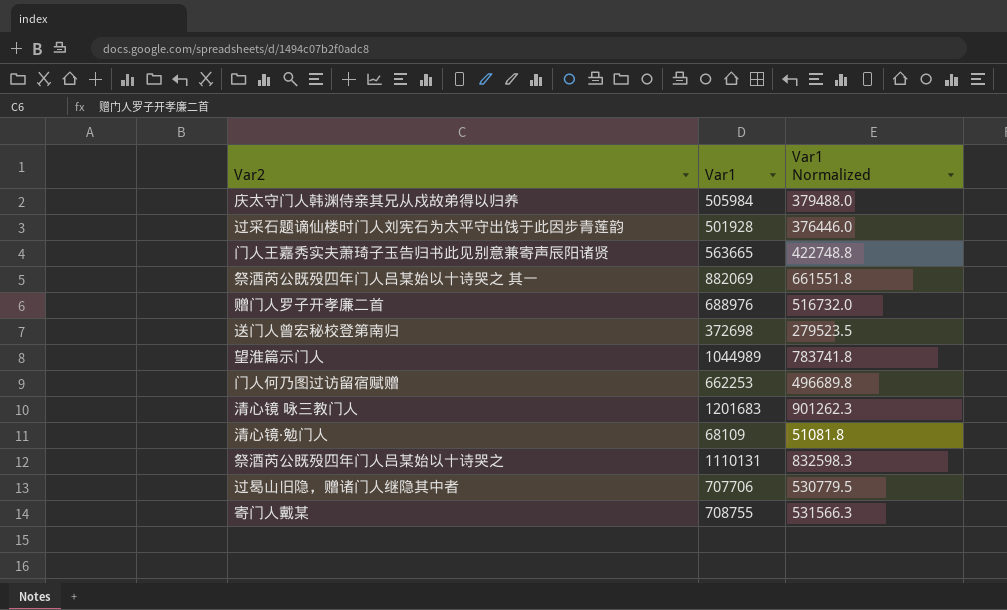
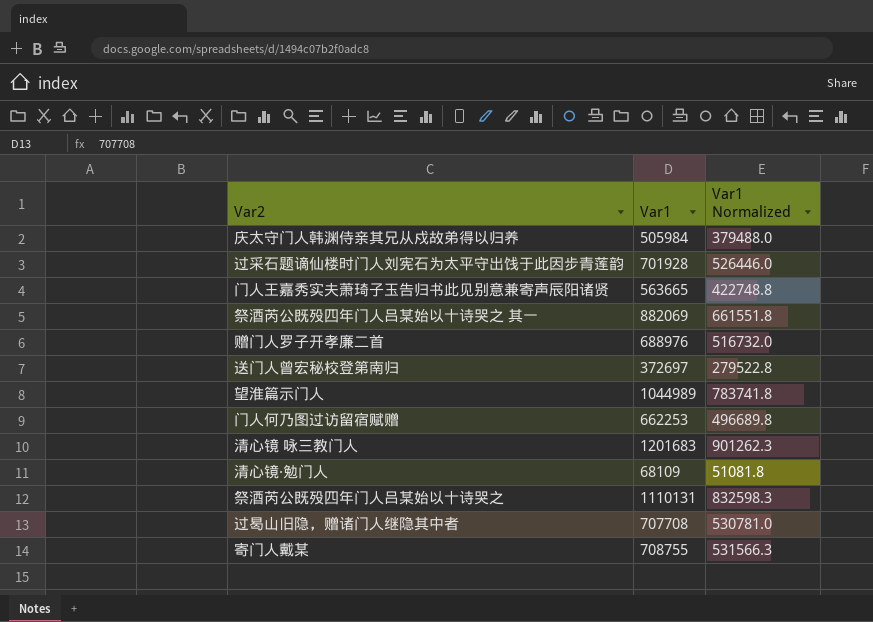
过采石题谪仙楼时门人刘宪石为太平守出饯于此因步青莲韵 | Var1: 501928 -> 701928
过采石题谪仙楼时门人刘宪石为太平守出饯于此因步青莲韵 | Var1 Normalized: 376446.0 -> 526446.0
送门人曾宏秘校登第南归 | Var1: 372698 -> 372697
送门人曾宏秘校登第南归 | Var1 Normalized: 279523.5 -> 279522.8
过曷山旧隐，赠诸门人继隐其中者 | Var1: 707706 -> 707708
过曷山旧隐，赠诸门人继隐其中者 | Var1 Normalized: 530779.5 -> 530781.0

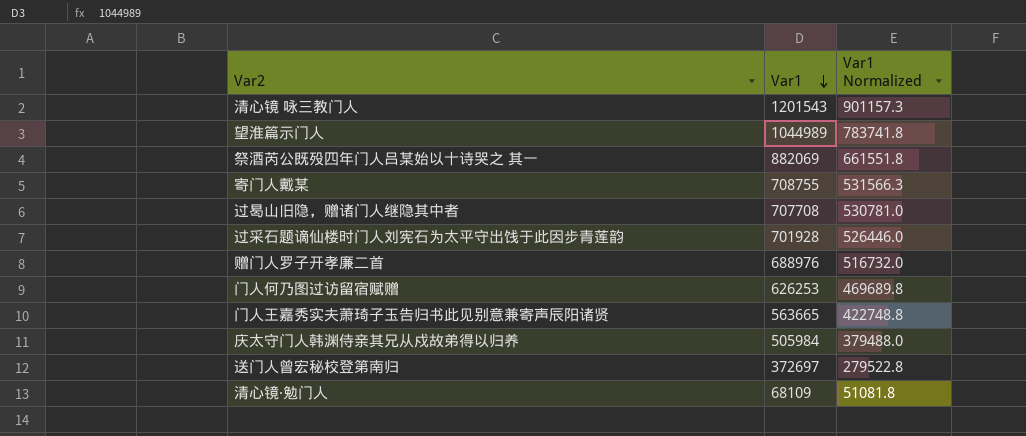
row order: none -> Var1 descending
row 祭酒芮公既殁四年门人吕某始以十诗哭之: 1110131 | 832598.3 -> none
清心镜 咏三教门人 | Var1: 1201683 -> 1201543
清心镜 咏三教门人 | Var1 Normalized: 901262.3 -> 901157.3
门人何乃图过访留宿赋赠 | Var1: 662253 -> 626253
门人何乃图过访留宿赋赠 | Var1 Normalized: 496689.8 -> 469689.8

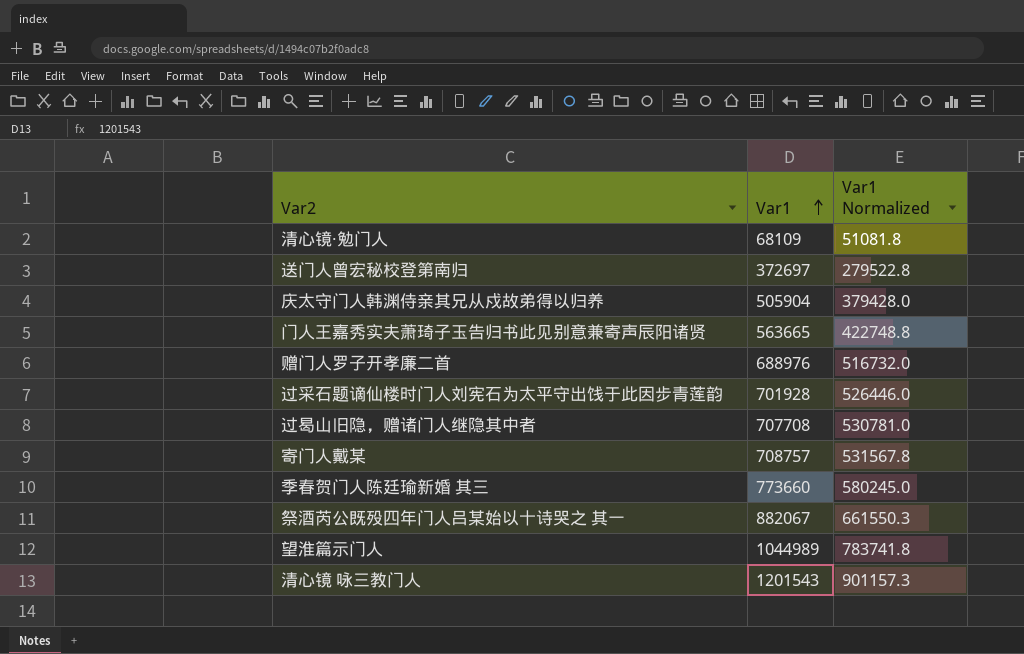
row order: Var1 descending -> Var1 ascending
row 门人何乃图过访留宿赋赠: 626253 | 469689.8 -> none
庆太守门人韩渊侍亲其兄从戍故弟得以归养 | Var1: 505984 -> 505904
庆太守门人韩渊侍亲其兄从戍故弟得以归养 | Var1 Normalized: 379488.0 -> 379428.0
寄门人戴某 | Var1: 708755 -> 708757
寄门人戴某 | Var1 Normalized: 531566.3 -> 531567.8
row 季春贺门人陈廷瑜新婚 其三: none -> 773660 | 580245.0
祭酒芮公既殁四年门人吕某始以十诗哭之 其一 | Var1: 882069 -> 882067
祭酒芮公既殁四年门人吕某始以十诗哭之 其一 | Var1 Normalized: 661551.8 -> 661550.3

